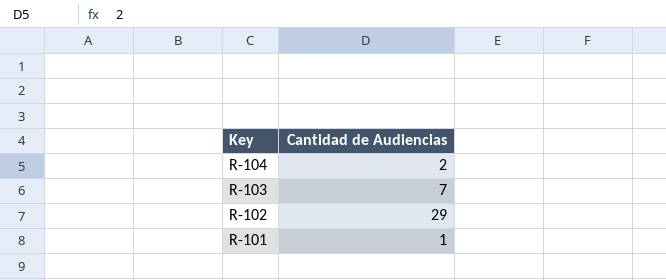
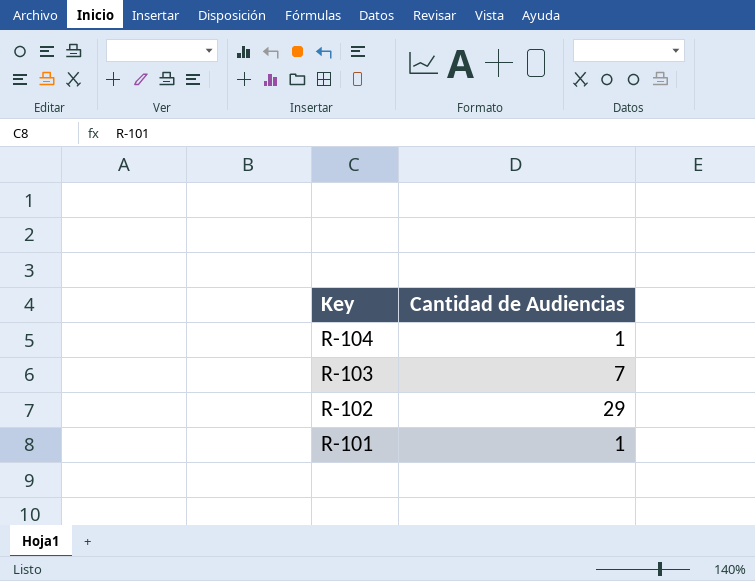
R-104 | Cantidad de Audiencias: 2 -> 1

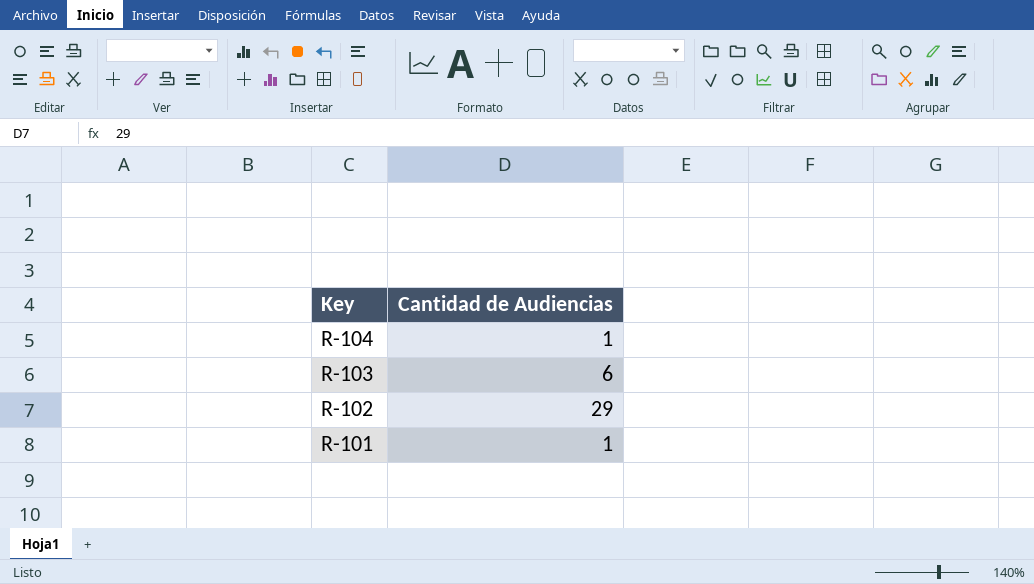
R-103 | Cantidad de Audiencias: 7 -> 6

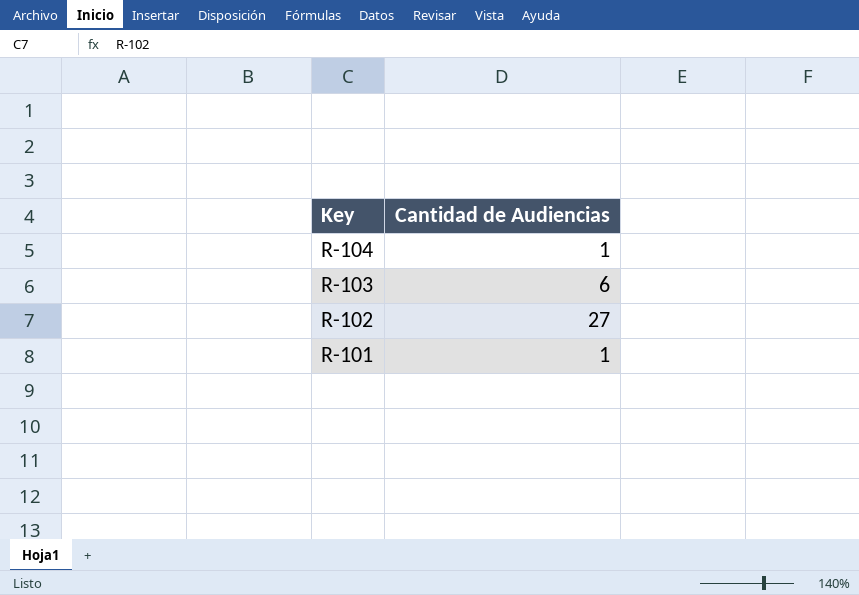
R-102 | Cantidad de Audiencias: 29 -> 27

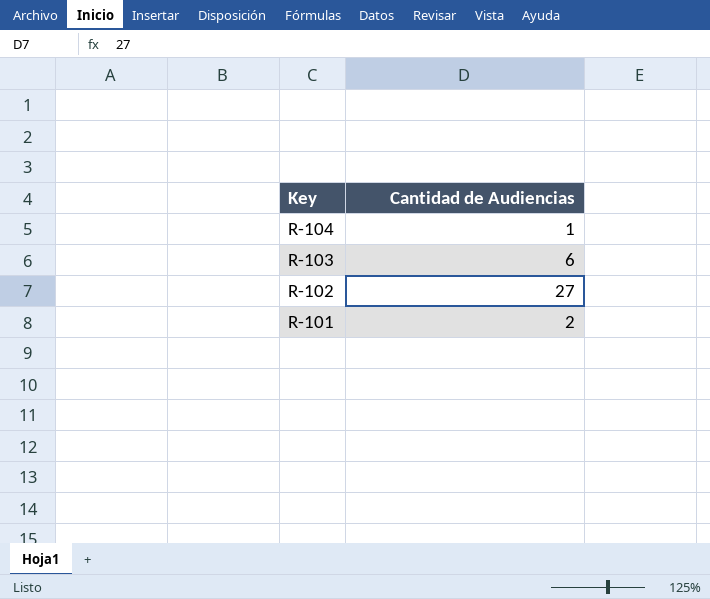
R-101 | Cantidad de Audiencias: 1 -> 2

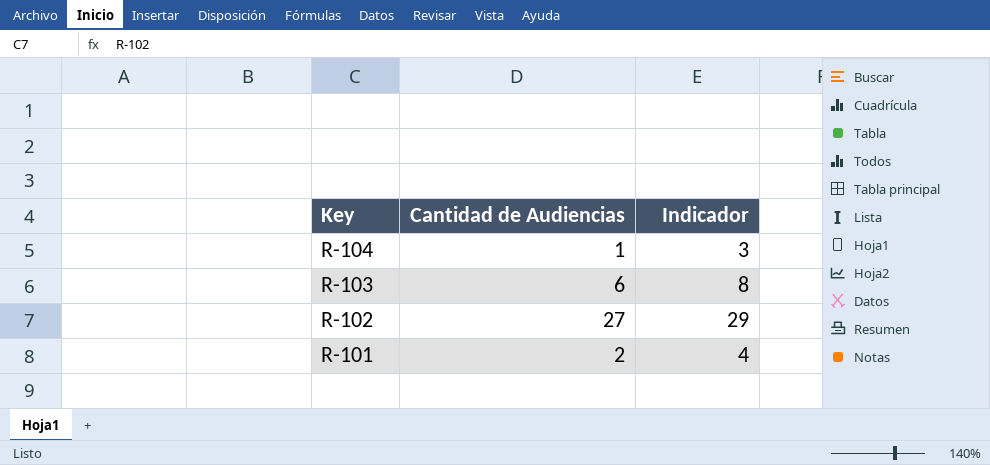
column Indicador | formula: none -> [Cantidad de Audiencias] + 2

